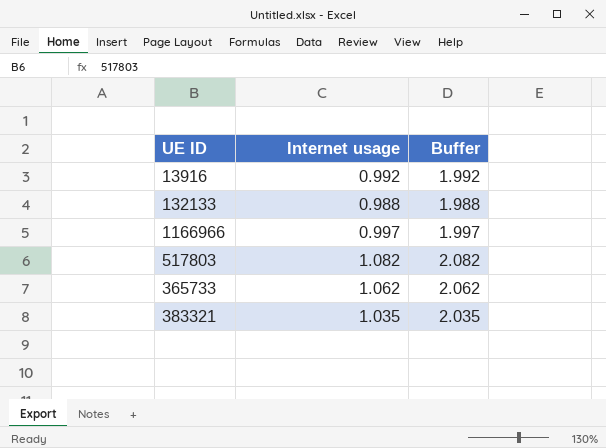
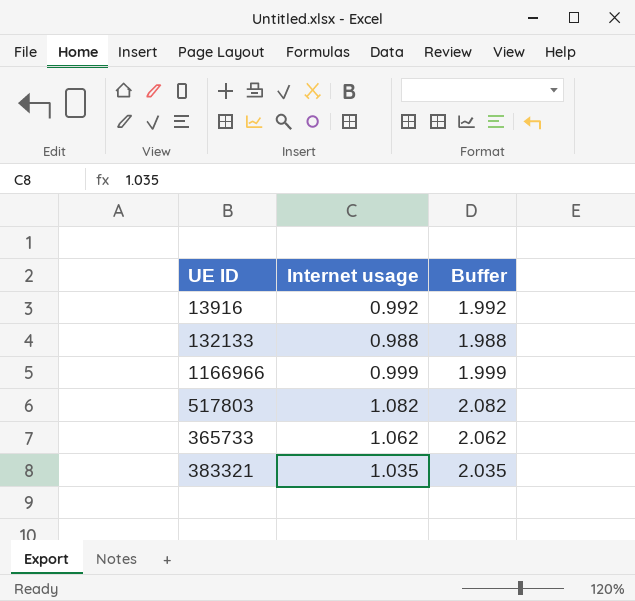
1166966 | Internet usage: 0.997 -> 0.999
1166966 | Buffer: 1.997 -> 1.999

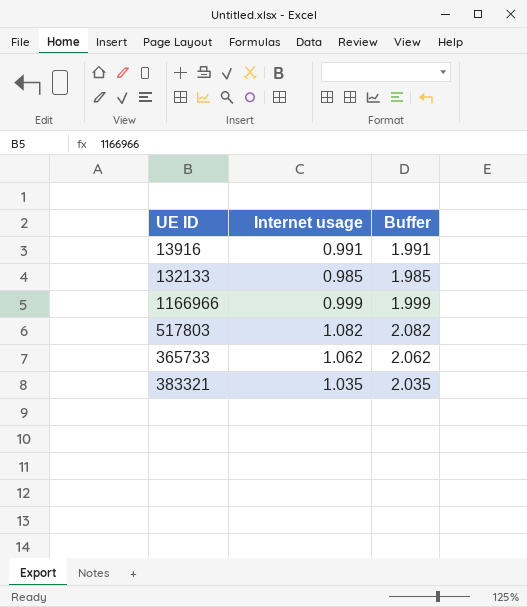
13916 | Internet usage: 0.992 -> 0.991
13916 | Buffer: 1.992 -> 1.991
132133 | Internet usage: 0.988 -> 0.985
132133 | Buffer: 1.988 -> 1.985

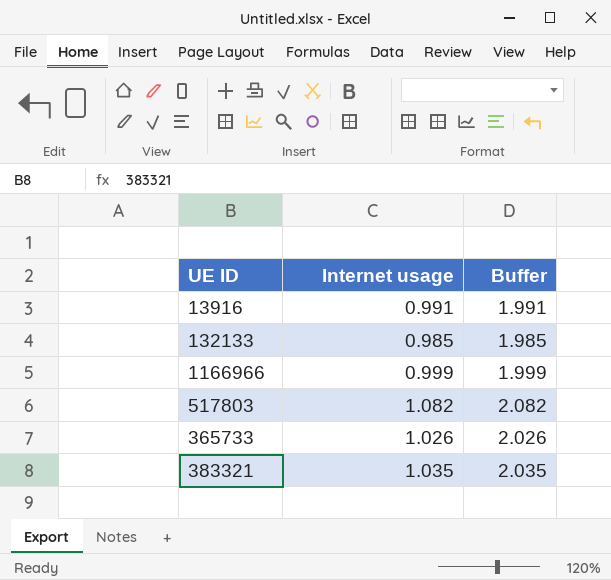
365733 | Internet usage: 1.062 -> 1.026
365733 | Buffer: 2.062 -> 2.026

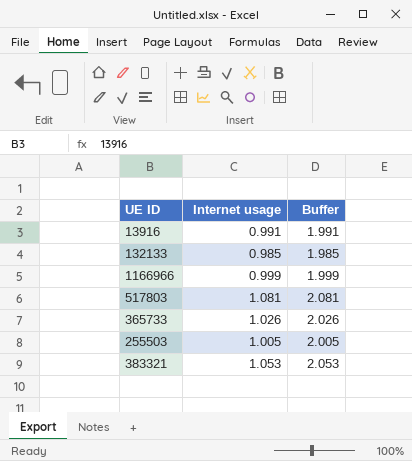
517803 | Internet usage: 1.082 -> 1.081
517803 | Buffer: 2.082 -> 2.081
row 255503: none -> 1.005 | 2.005
383321 | Internet usage: 1.035 -> 1.053
383321 | Buffer: 2.035 -> 2.053

